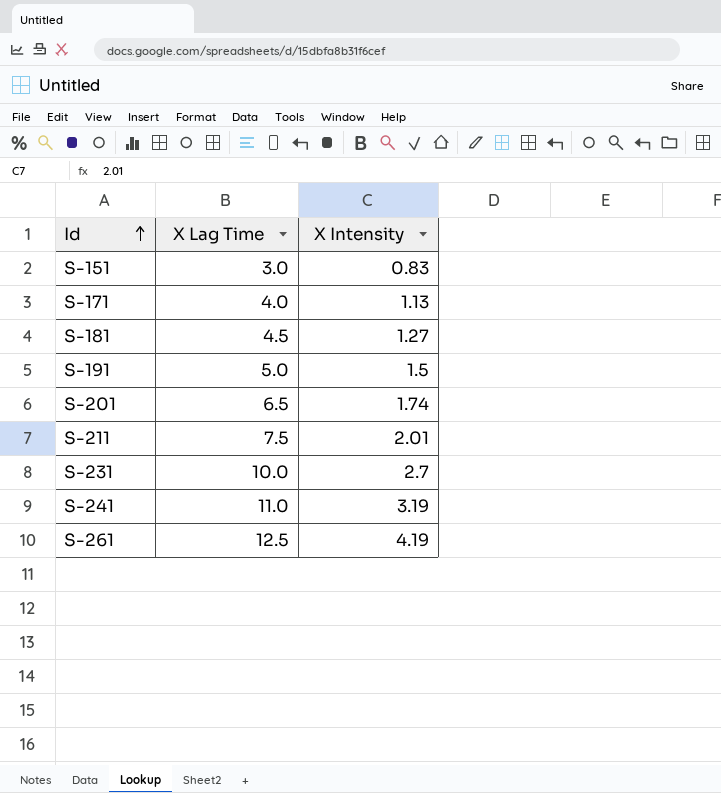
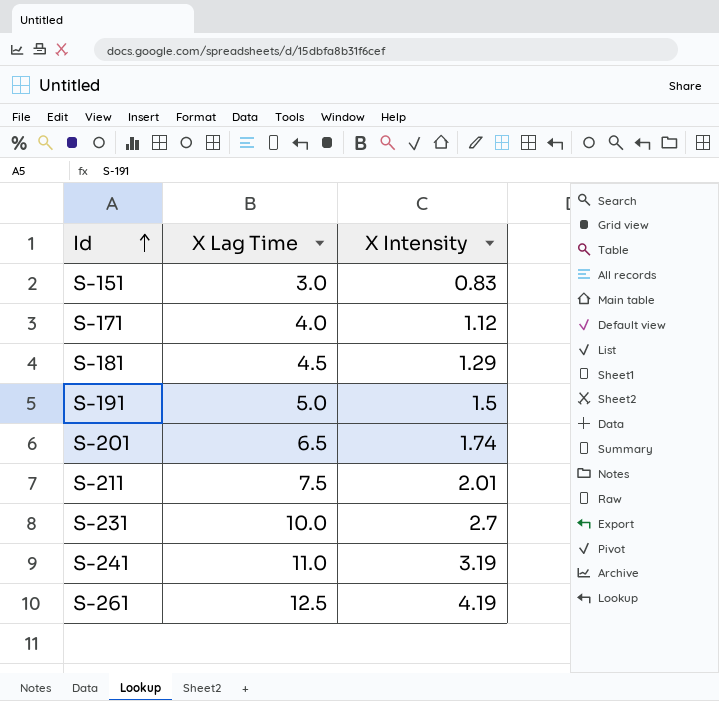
S-171 | X Intensity: 1.13 -> 1.12
S-181 | X Intensity: 1.27 -> 1.29

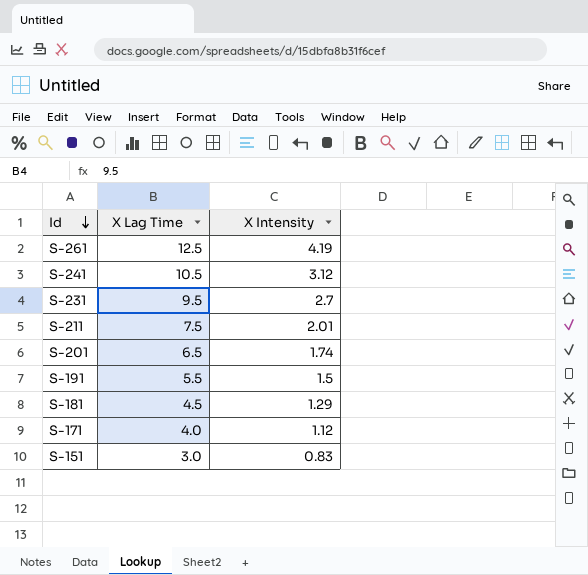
row order: Id ascending -> Id descending
S-241 | X Lag Time: 11.0 -> 10.5
S-241 | X Intensity: 3.19 -> 3.12
S-231 | X Lag Time: 10.0 -> 9.5
S-191 | X Lag Time: 5.0 -> 5.5

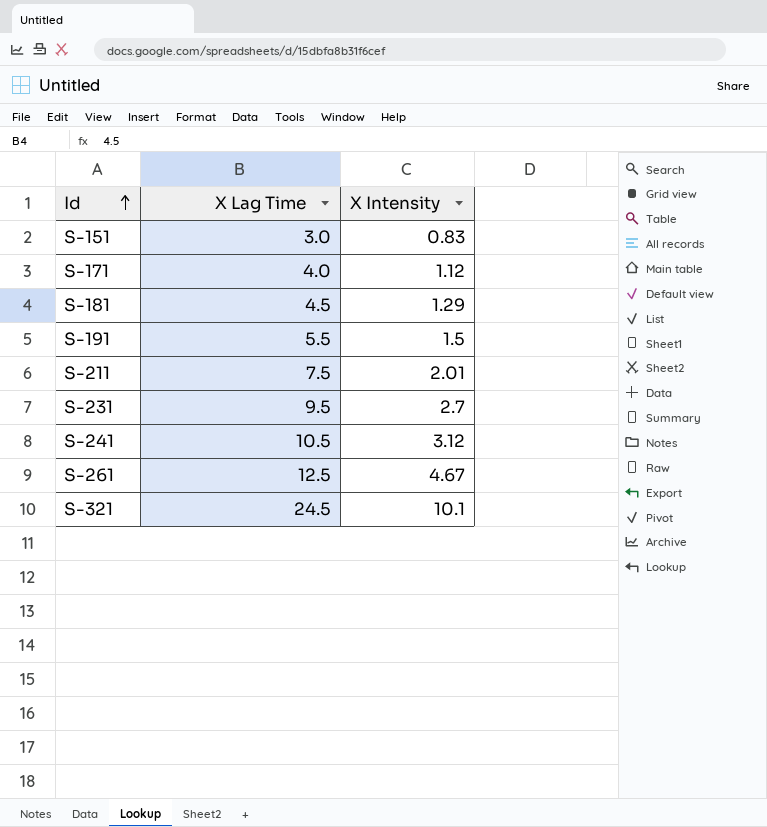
row order: Id descending -> Id ascending
row S-201: 6.5 | 1.74 -> none
S-261 | X Intensity: 4.19 -> 4.67
row S-321: none -> 24.5 | 10.1

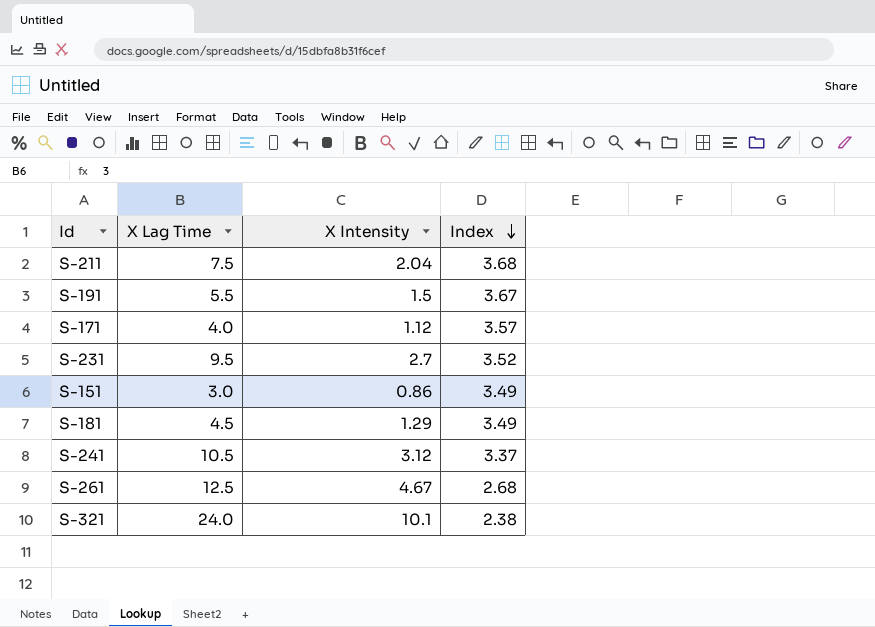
row order: Id ascending -> Index descending
column Index | formula: none -> [X Lag Time] / [X Intensity]
S-211 | X Intensity: 2.01 -> 2.04
S-151 | X Intensity: 0.83 -> 0.86
S-321 | X Lag Time: 24.5 -> 24.0

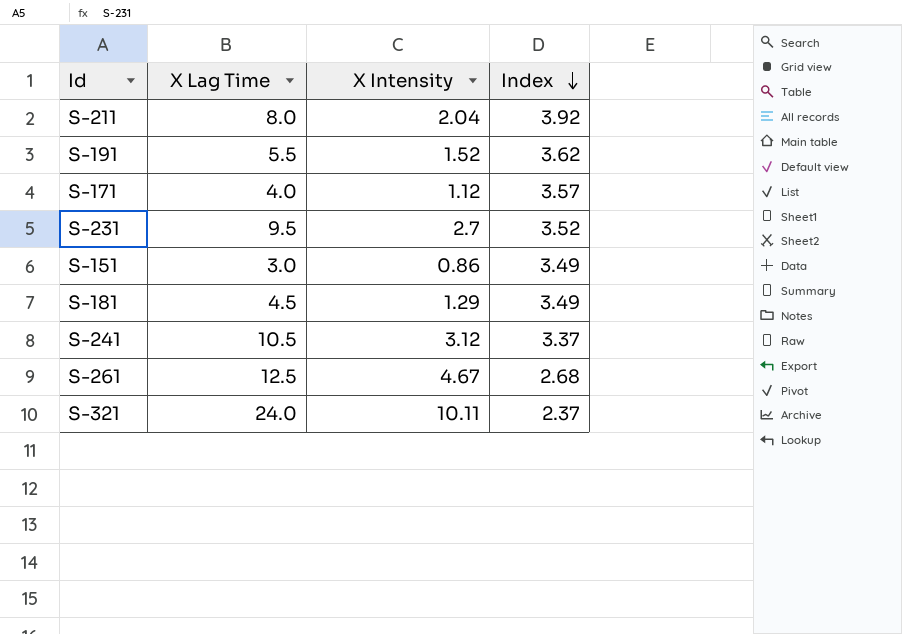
S-211 | X Lag Time: 7.5 -> 8.0
S-211 | Index: 3.68 -> 3.92
S-191 | X Intensity: 1.5 -> 1.52
S-191 | Index: 3.67 -> 3.62
S-321 | X Intensity: 10.1 -> 10.11
S-321 | Index: 2.38 -> 2.37

